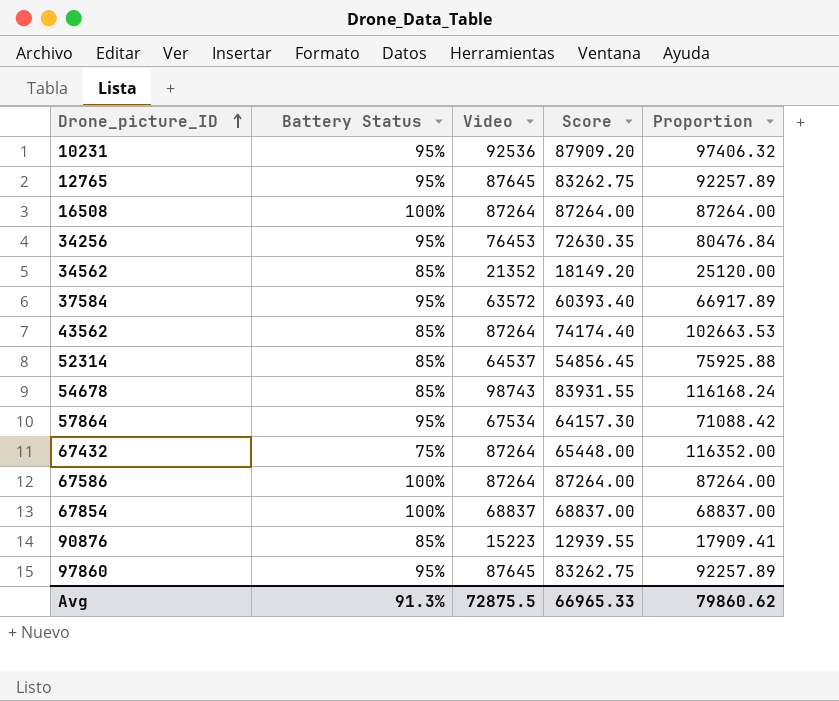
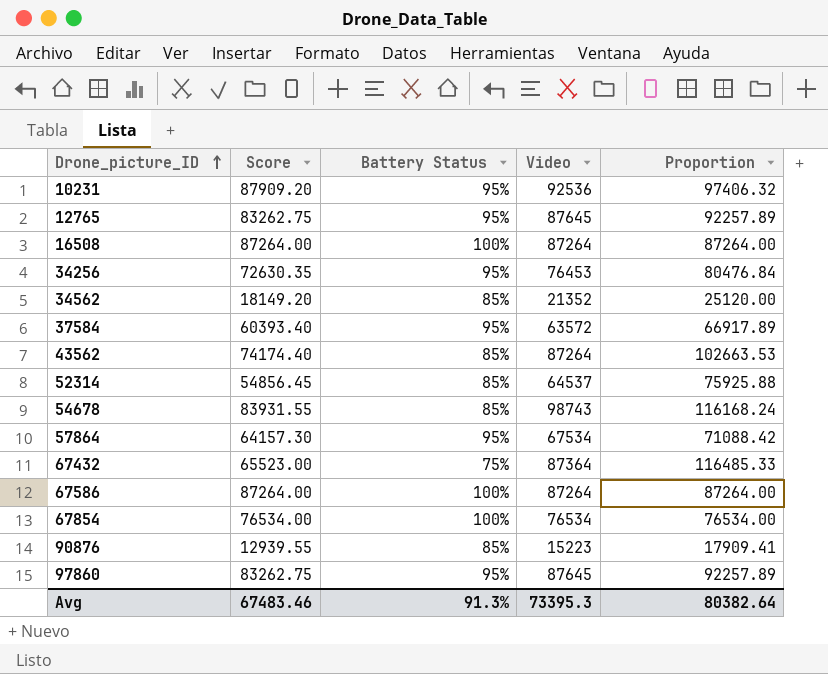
column Score | position: 4 -> 2
67432 | Score: 65448.00 -> 65523.00
67432 | Video: 87264 -> 87364
67432 | Proportion: 116352.00 -> 116485.33
67854 | Score: 68837.00 -> 76534.00
67854 | Video: 68837 -> 76534
67854 | Proportion: 68837.00 -> 76534.00
Avg | Score: 66965.33 -> 67483.46
Avg | Video: 72875.5 -> 73395.3
Avg | Proportion: 79860.62 -> 80382.64

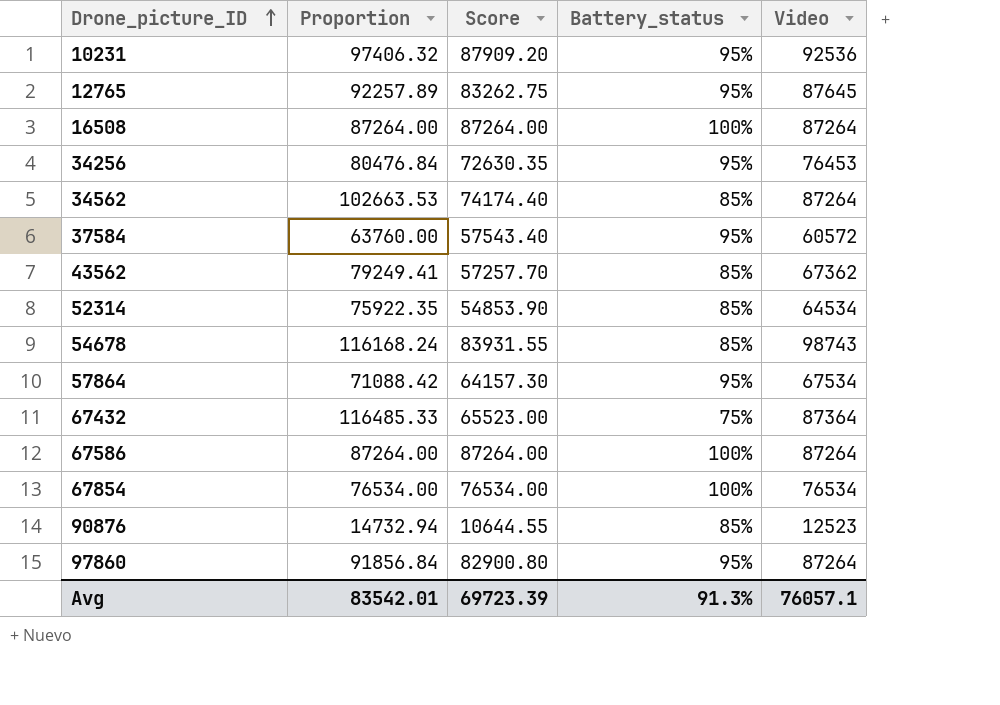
column Proportion | position: 5 -> 2
column name: Battery Status -> Battery_status
34562 | Proportion: 25120.00 -> 102663.53
34562 | Score: 18149.20 -> 74174.40
34562 | Video: 21352 -> 87264
37584 | Proportion: 66917.89 -> 63760.00
37584 | Score: 60393.40 -> 57543.40
37584 | Video: 63572 -> 60572
43562 | Proportion: 102663.53 -> 79249.41
43562 | Score: 74174.40 -> 57257.70
43562 | Video: 87264 -> 67362
52314 | Proportion: 75925.88 -> 75922.35
52314 | Score: 54856.45 -> 54853.90
52314 | Video: 64537 -> 64534
90876 | Proportion: 17909.41 -> 14732.94
90876 | Score: 12939.55 -> 10644.55
90876 | Video: 15223 -> 12523
97860 | Proportion: 92257.89 -> 91856.84
97860 | Score: 83262.75 -> 82900.80
97860 | Video: 87645 -> 87264
Avg | Proportion: 80382.64 -> 83542.01
Avg | Score: 67483.46 -> 69723.39
Avg | Video: 73395.3 -> 76057.1

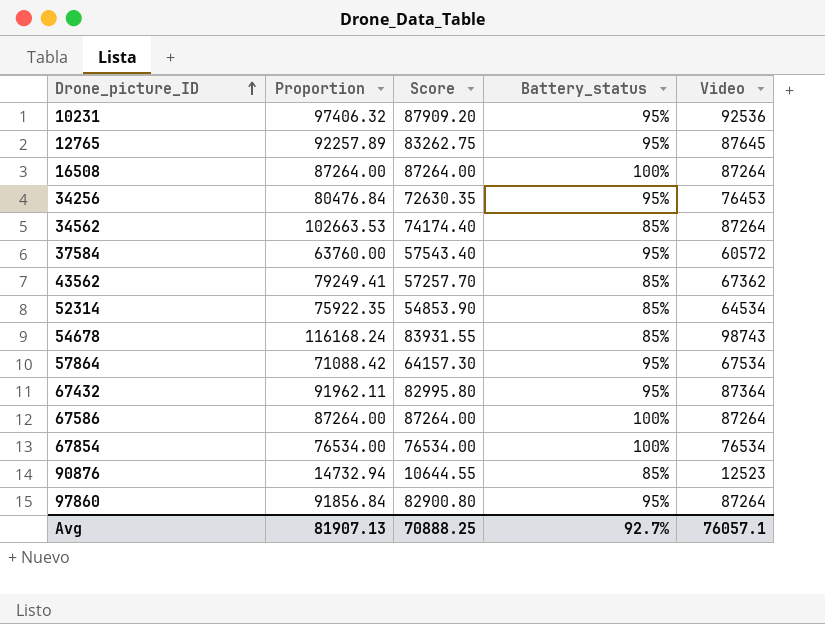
67432 | Proportion: 116485.33 -> 91962.11
67432 | Score: 65523.00 -> 82995.80
67432 | Battery_status: 75% -> 95%
Avg | Proportion: 83542.01 -> 81907.13
Avg | Score: 69723.39 -> 70888.25
Avg | Battery_status: 91.3% -> 92.7%

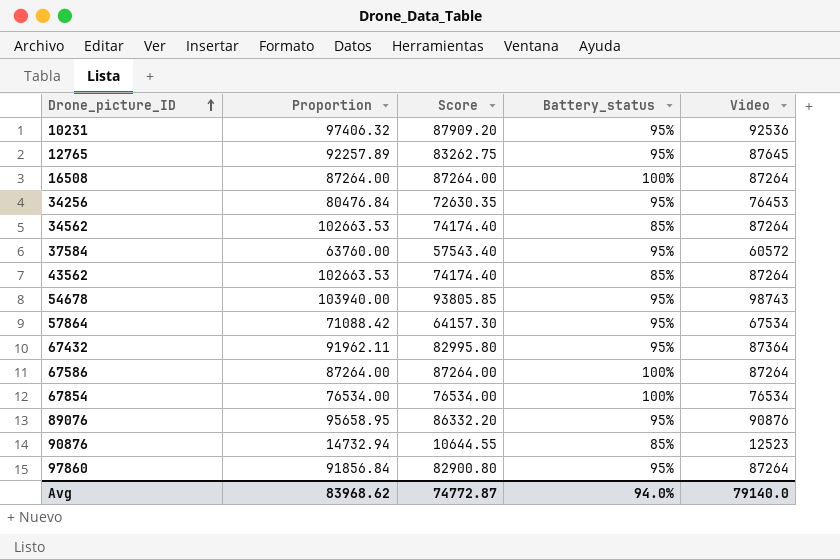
row 52314: 75922.35 | 54853.90 | 85% | 64534 -> none
43562 | Proportion: 79249.41 -> 102663.53
43562 | Score: 57257.70 -> 74174.40
43562 | Video: 67362 -> 87264
54678 | Proportion: 116168.24 -> 103940.00
54678 | Score: 83931.55 -> 93805.85
54678 | Battery_status: 85% -> 95%
row 89076: none -> 95658.95 | 86332.20 | 95% | 90876
Avg | Proportion: 81907.13 -> 83968.62
Avg | Score: 70888.25 -> 74772.87
Avg | Battery_status: 92.7% -> 94.0%
Avg | Video: 76057.1 -> 79140.0

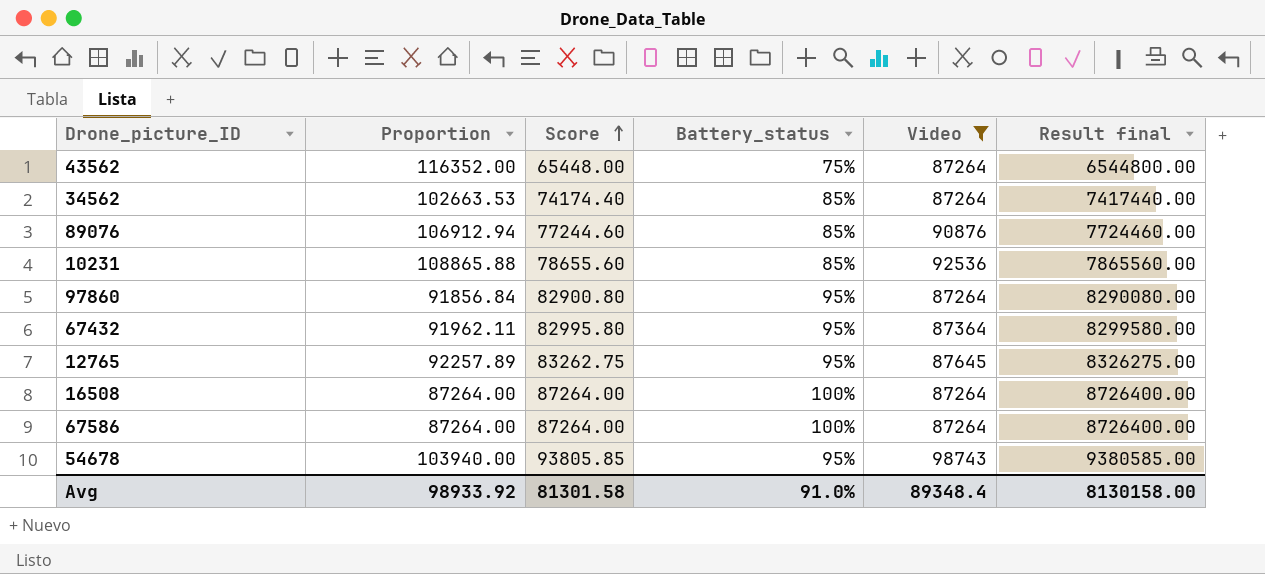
filter: none -> Video >= 87264
row order: Drone_picture_ID ascending -> Score ascending
column Result final | formula: none -> [Score] * 100
43562 | Proportion: 102663.53 -> 116352.00
43562 | Score: 74174.40 -> 65448.00
43562 | Battery_status: 85% -> 75%
89076 | Proportion: 95658.95 -> 106912.94
89076 | Score: 86332.20 -> 77244.60
89076 | Battery_status: 95% -> 85%
10231 | Proportion: 97406.32 -> 108865.88
10231 | Score: 87909.20 -> 78655.60
10231 | Battery_status: 95% -> 85%
Avg | Proportion: 83968.62 -> 98933.92
Avg | Score: 74772.87 -> 81301.58
Avg | Battery_status: 94.0% -> 91.0%
Avg | Video: 79140.0 -> 89348.4

